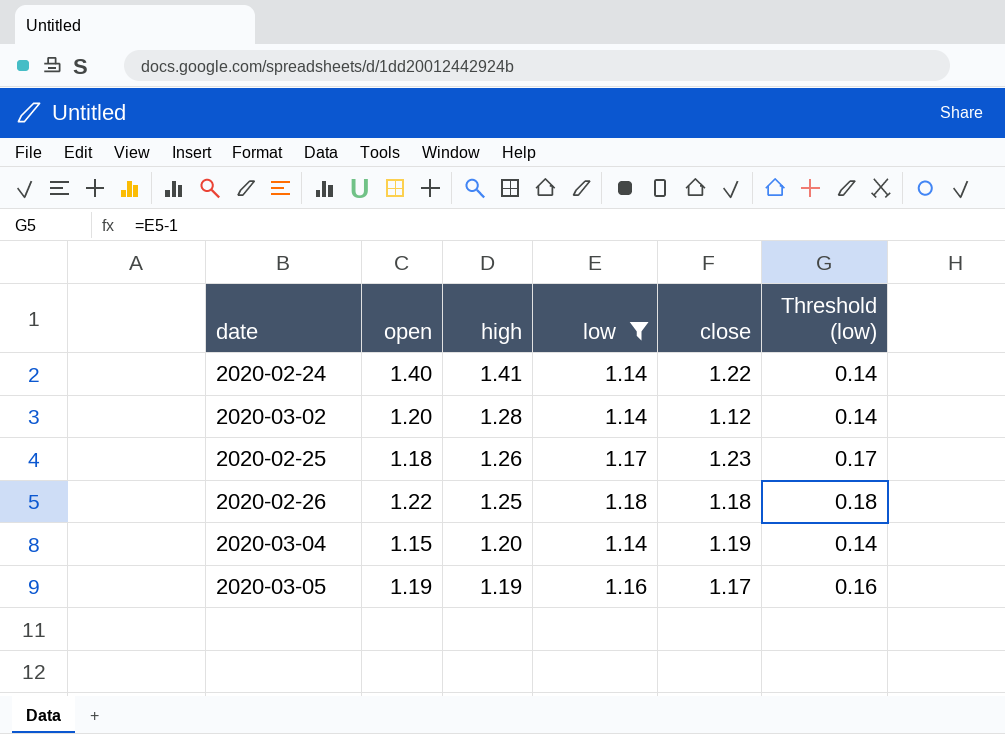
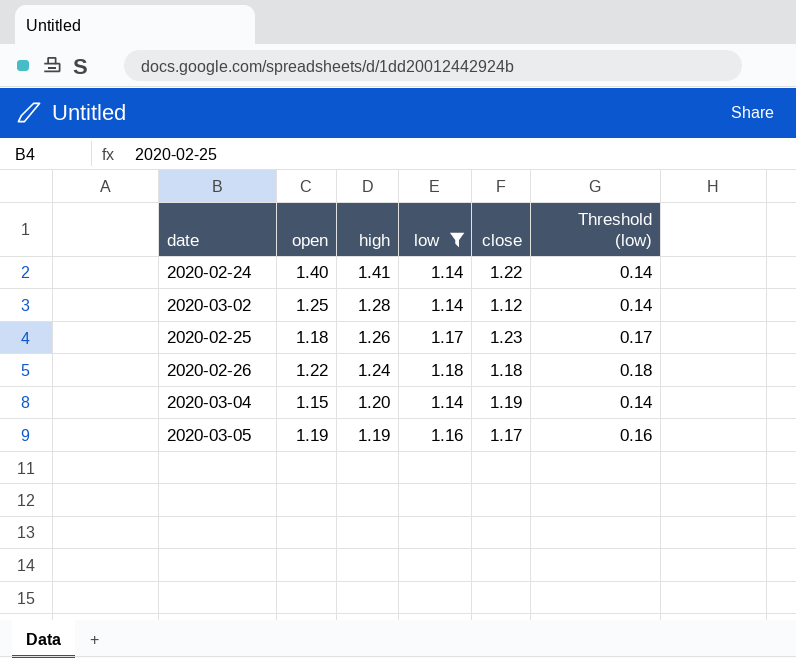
2020-03-02 | open: 1.20 -> 1.25
2020-02-26 | high: 1.25 -> 1.24

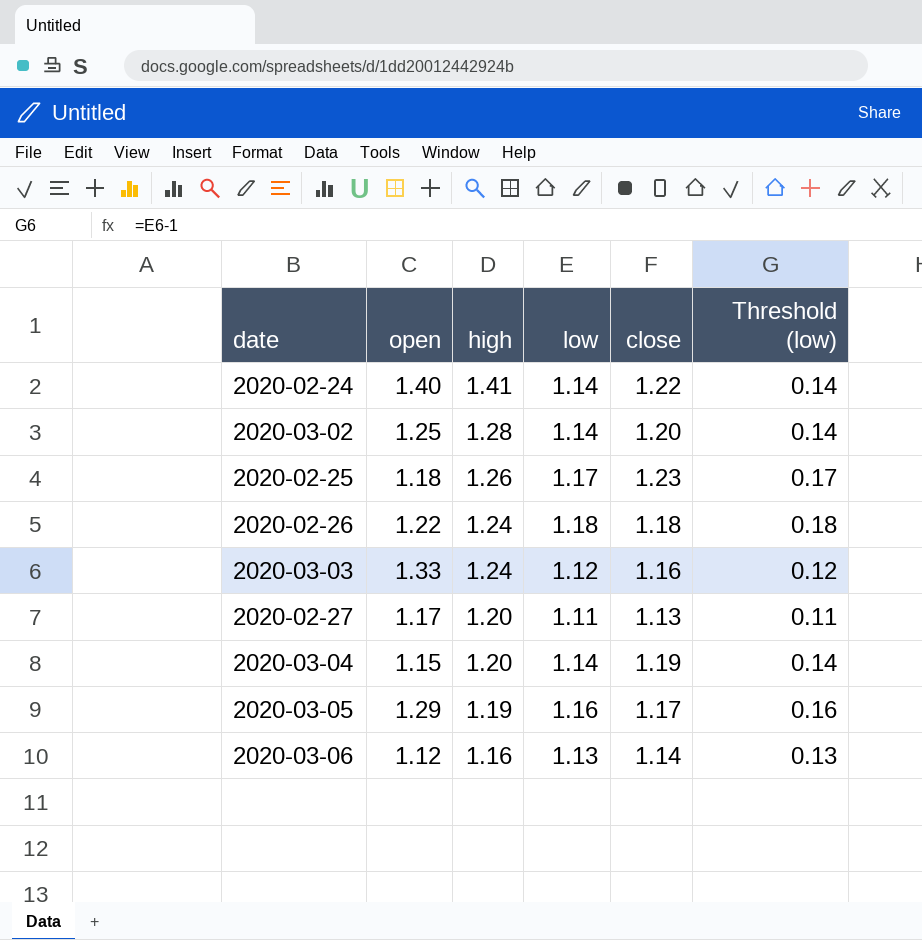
filter: low >= 1.14 -> none
2020-03-02 | close: 1.12 -> 1.20
2020-03-05 | open: 1.19 -> 1.29

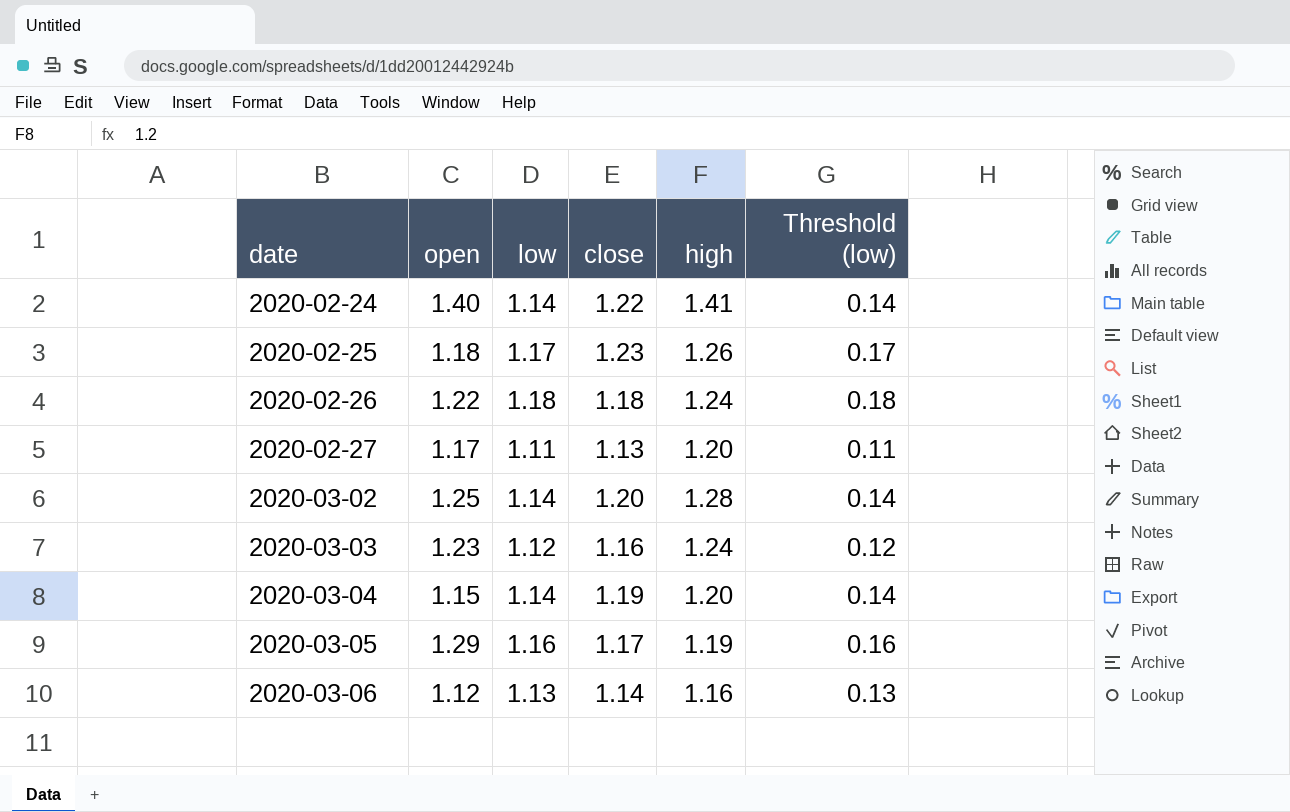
row order: high descending -> date ascending
column high | position: 3 -> 5
2020-03-03 | open: 1.33 -> 1.23

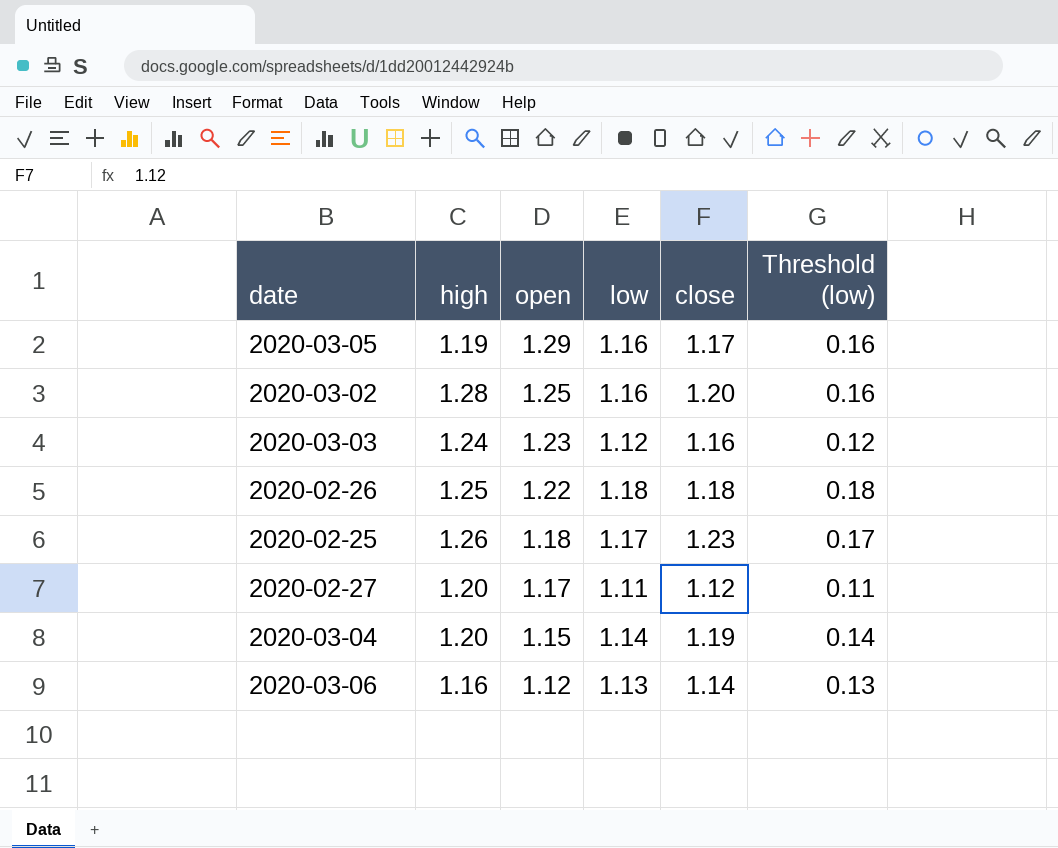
row order: date ascending -> open descending
column high | position: 5 -> 2
row 2020-02-24: 1.40 | 1.14 | 1.22 | 1.41 | 0.14 -> none
2020-03-02 | low: 1.14 -> 1.16
2020-03-02 | Threshold (low): 0.14 -> 0.16
2020-02-26 | high: 1.24 -> 1.25
2020-02-27 | close: 1.13 -> 1.12

